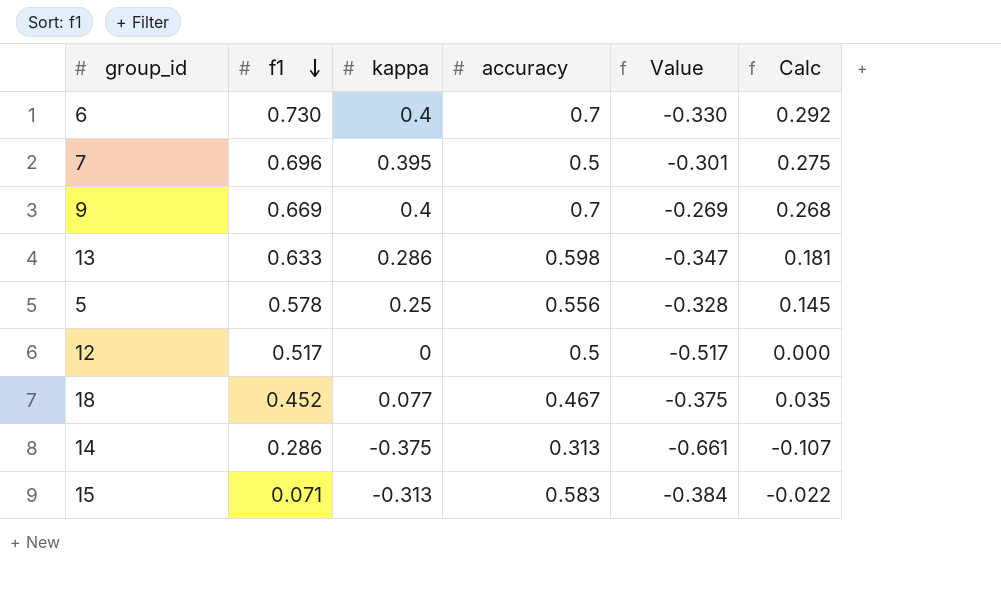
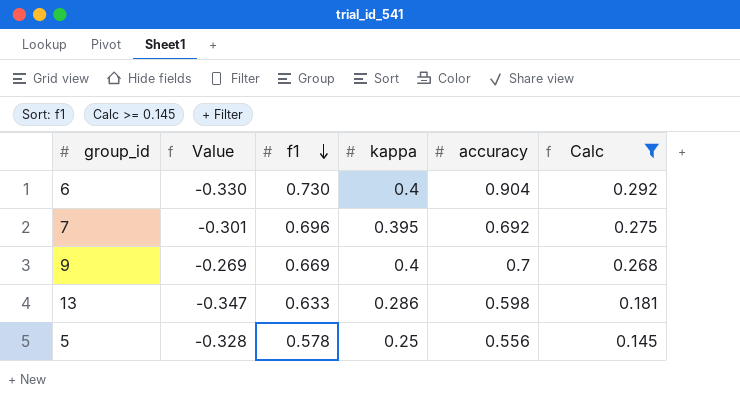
filter: none -> Calc >= 0.145
column Value | position: 5 -> 2
6 | accuracy: 0.7 -> 0.904
7 | accuracy: 0.5 -> 0.692

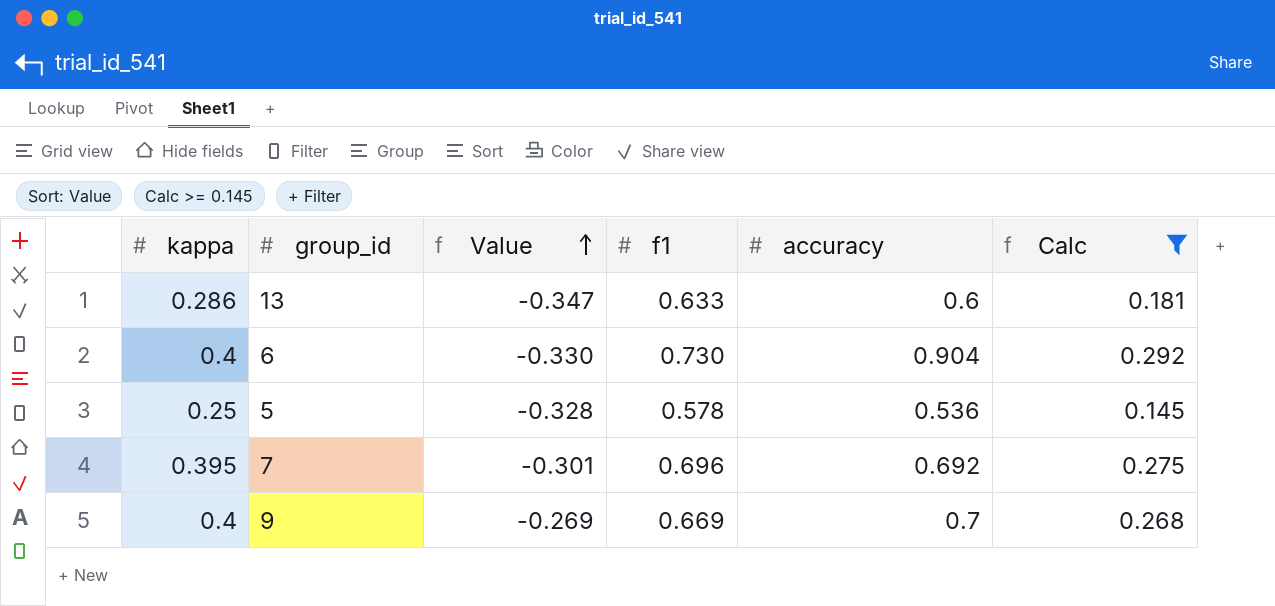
row order: f1 descending -> Value ascending
column kappa | position: 4 -> 1
13 | accuracy: 0.598 -> 0.6
5 | accuracy: 0.556 -> 0.536

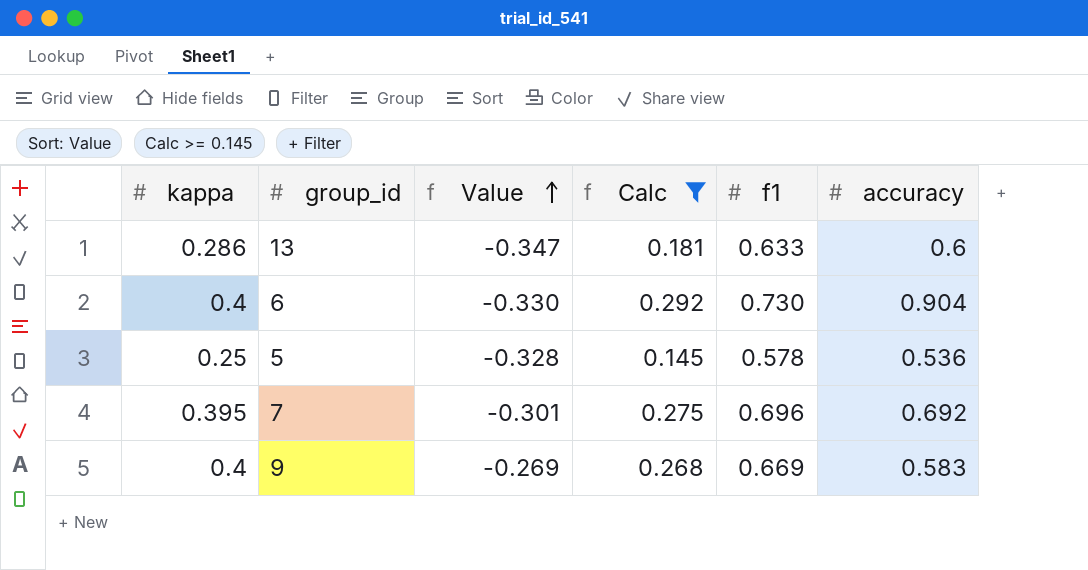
column Calc | position: 6 -> 4
9 | accuracy: 0.7 -> 0.583

